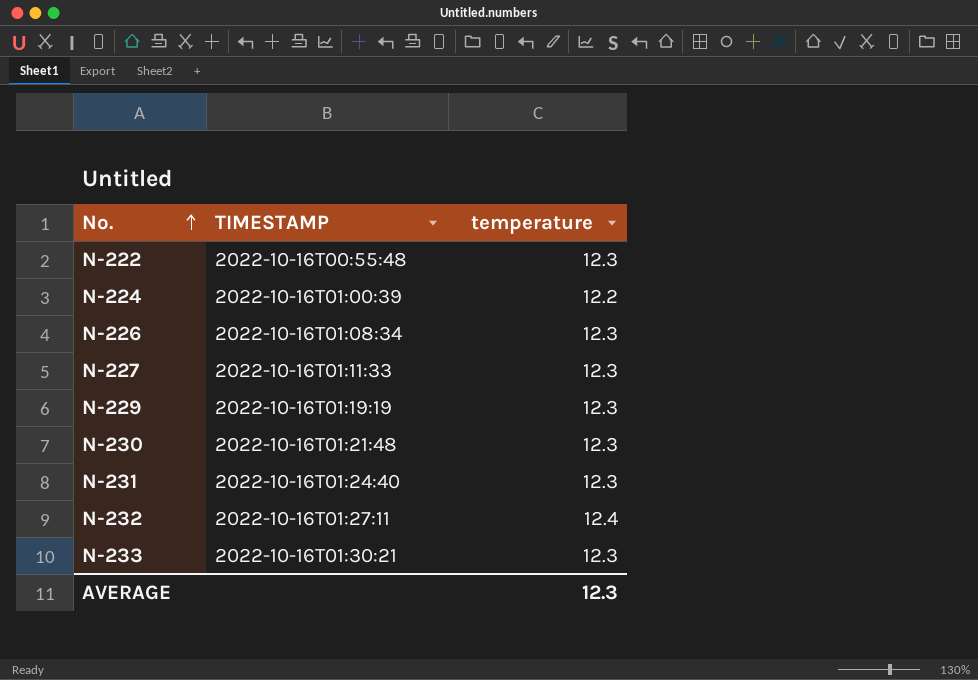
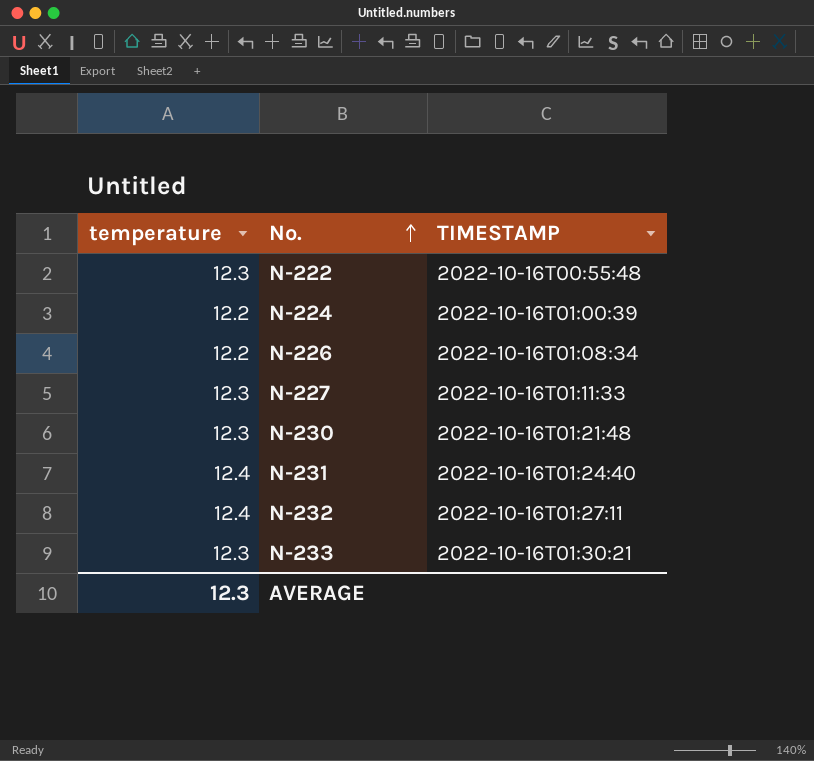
column temperature | position: 3 -> 1
row N-229: 2022-10-16T01:19:19 | 12.3 -> none
N-226 | temperature: 12.3 -> 12.2
N-231 | temperature: 12.3 -> 12.4

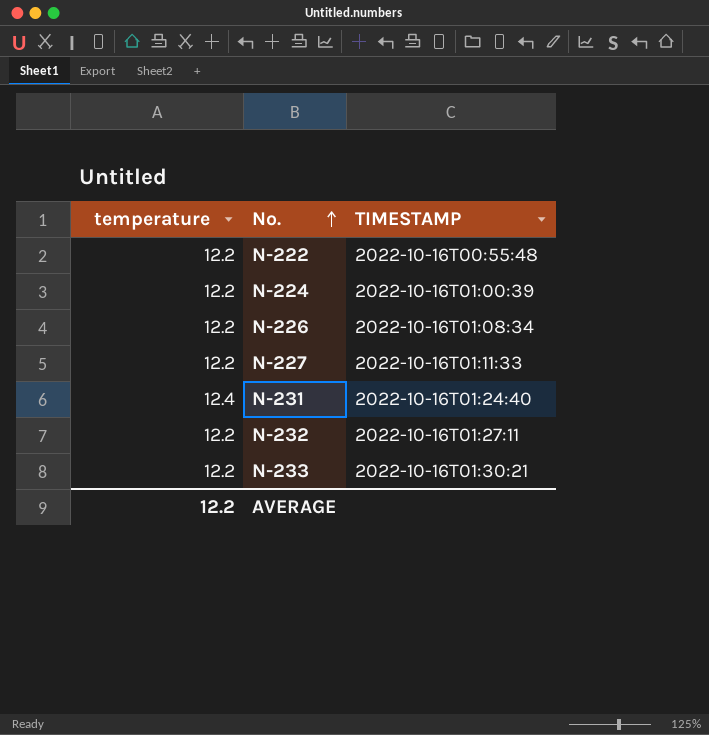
row N-230: 12.3 | 2022-10-16T01:21:48 -> none
N-222 | temperature: 12.3 -> 12.2
N-227 | temperature: 12.3 -> 12.2
N-232 | temperature: 12.4 -> 12.2
N-233 | temperature: 12.3 -> 12.2
AVERAGE | temperature: 12.3 -> 12.2

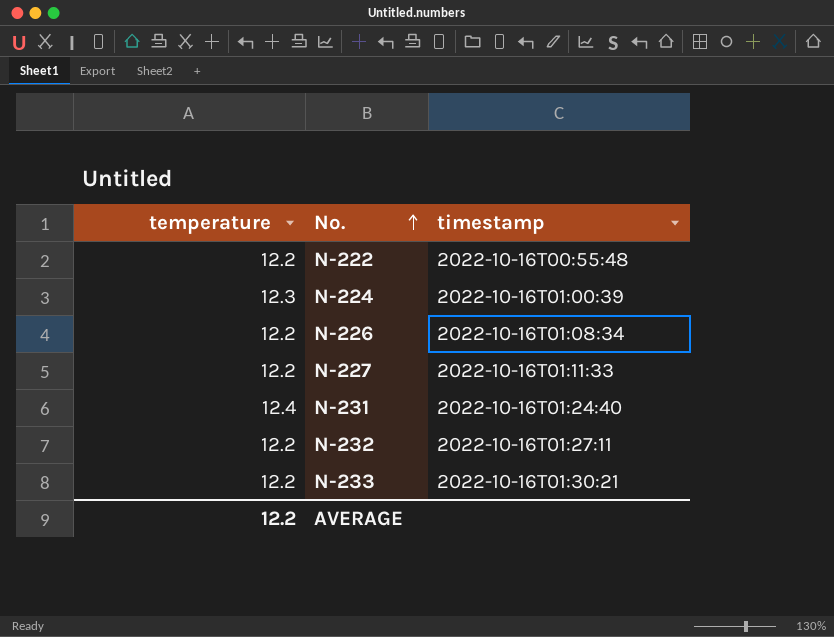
column name: TIMESTAMP -> timestamp
N-224 | temperature: 12.2 -> 12.3

